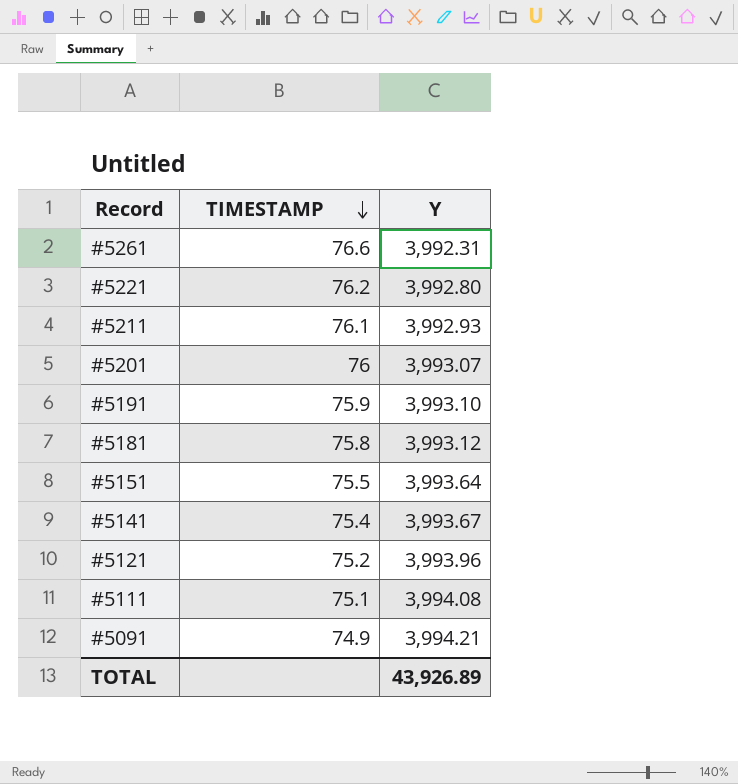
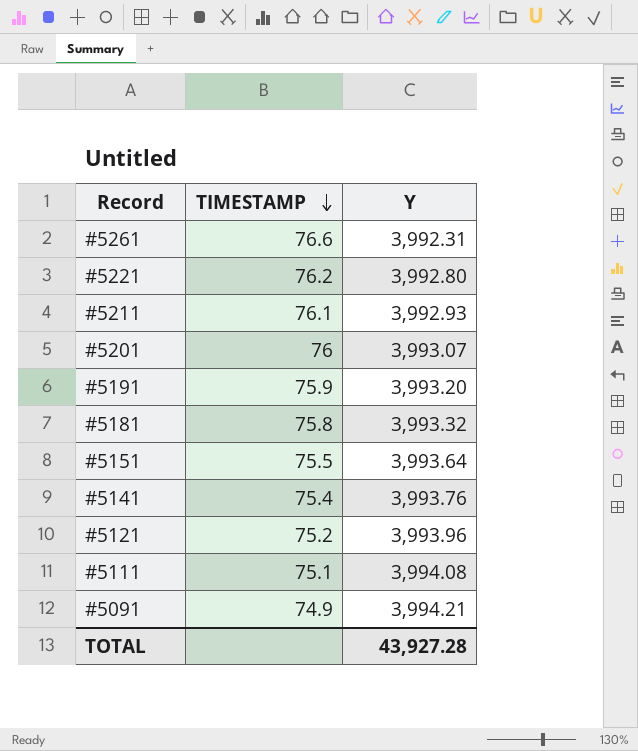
#5191 | Y: 3,993.10 -> 3,993.20
#5181 | Y: 3,993.12 -> 3,993.32
#5141 | Y: 3,993.67 -> 3,993.76
TOTAL | Y: 43,926.89 -> 43,927.28

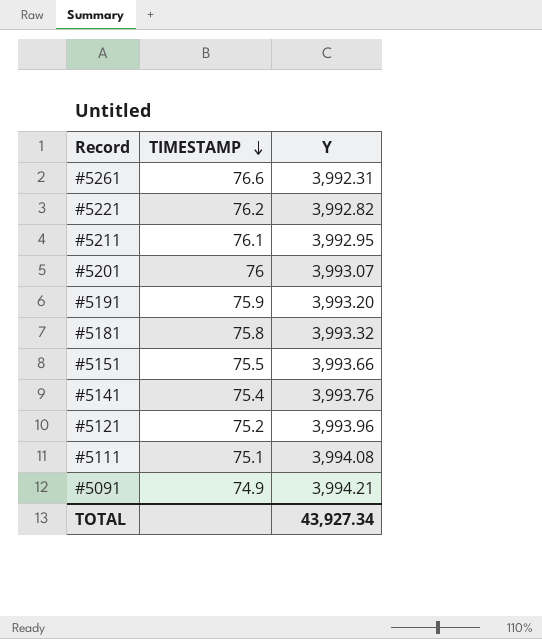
#5221 | Y: 3,992.80 -> 3,992.82
#5211 | Y: 3,992.93 -> 3,992.95
#5151 | Y: 3,993.64 -> 3,993.66
TOTAL | Y: 43,927.28 -> 43,927.34

